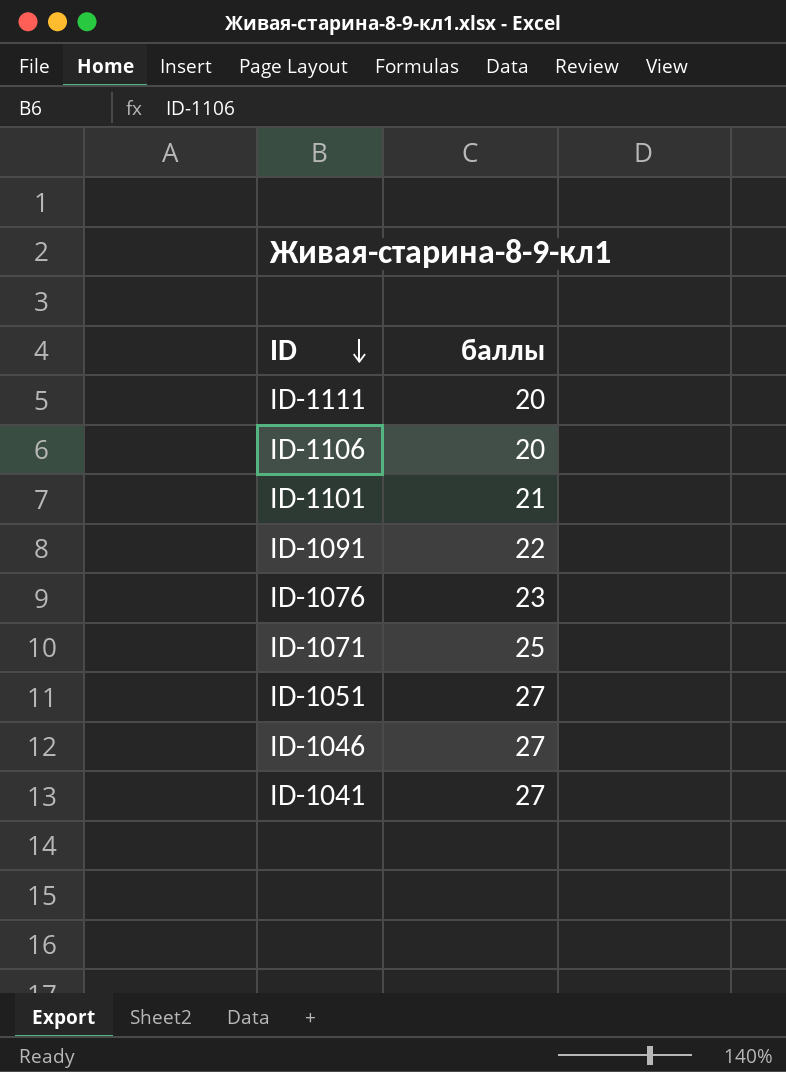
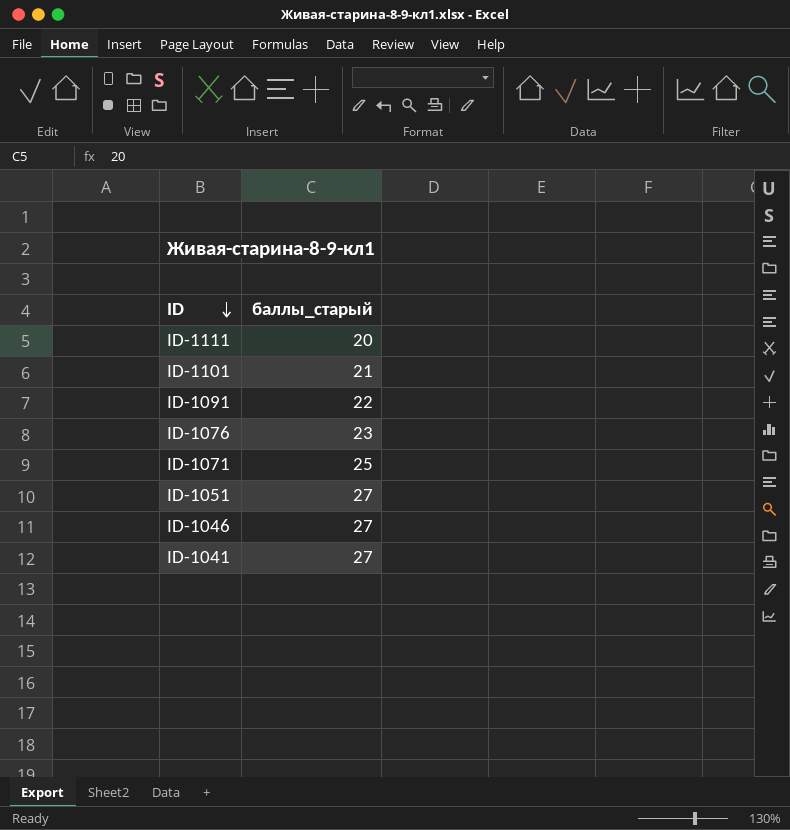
column name: баллы -> баллы_старый
row ID-1106: 20 -> none

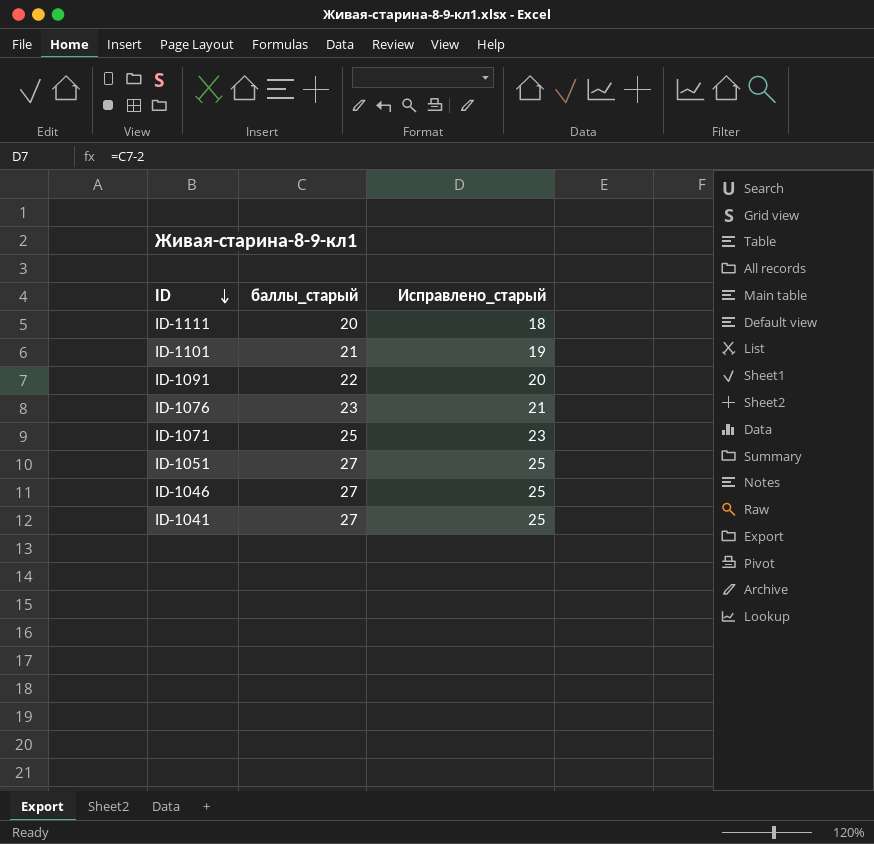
column Исправлено_старый | formula: none -> [баллы_старый] - 2

